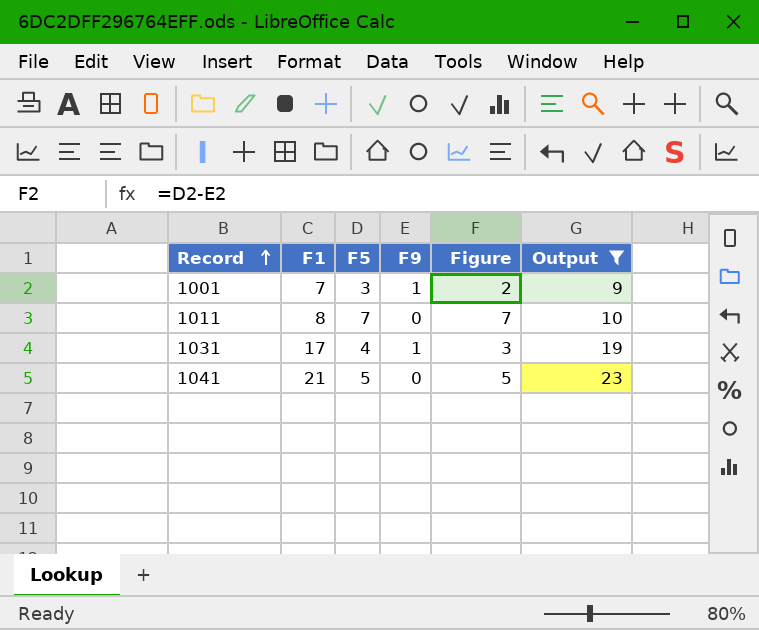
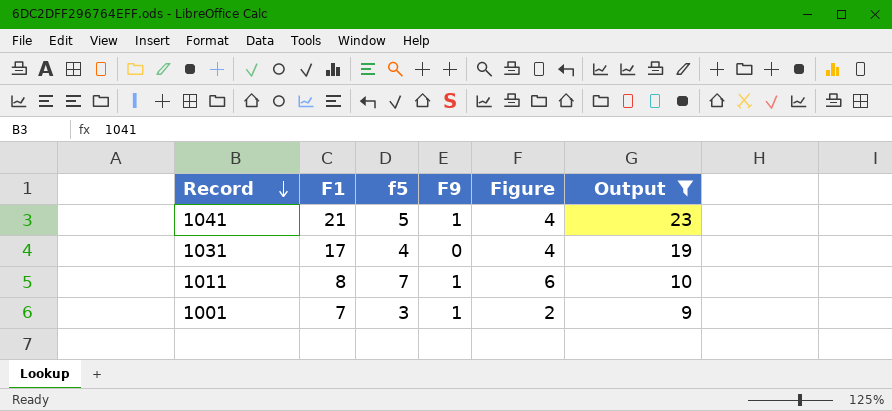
row order: Record ascending -> Record descending
column name: F5 -> f5
1041 | F9: 0 -> 1
1041 | Figure: 5 -> 4
1031 | F9: 1 -> 0
1031 | Figure: 3 -> 4
1011 | F9: 0 -> 1
1011 | Figure: 7 -> 6

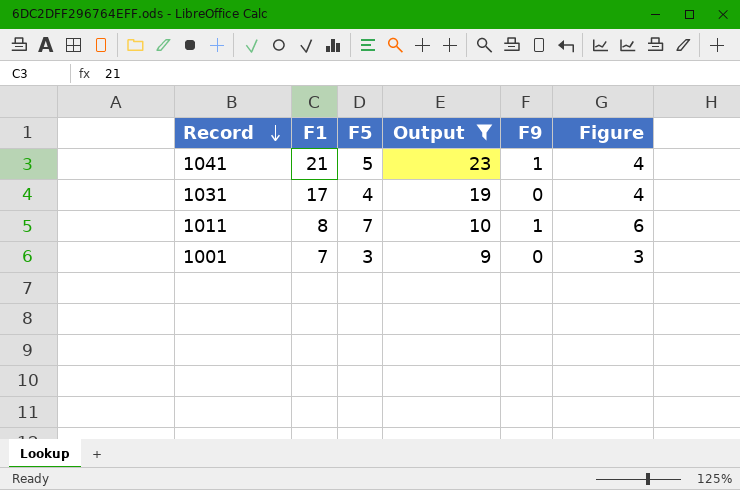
column name: f5 -> F5
column Output | position: 6 -> 4
1001 | F9: 1 -> 0
1001 | Figure: 2 -> 3

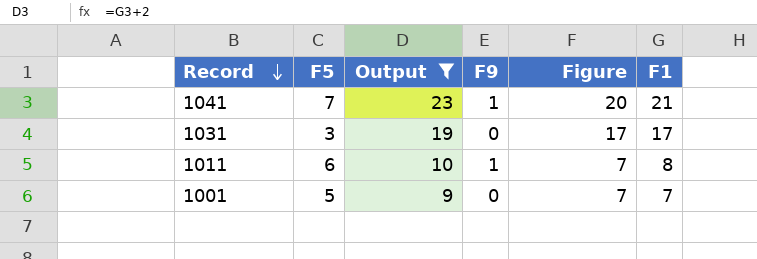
column Figure | formula: [F5] - [F9] -> [F1] - [F9]
column F1 | position: 2 -> 6
1041 | F5: 5 -> 7
1031 | F5: 4 -> 3
1011 | F5: 7 -> 6
1001 | F5: 3 -> 5

